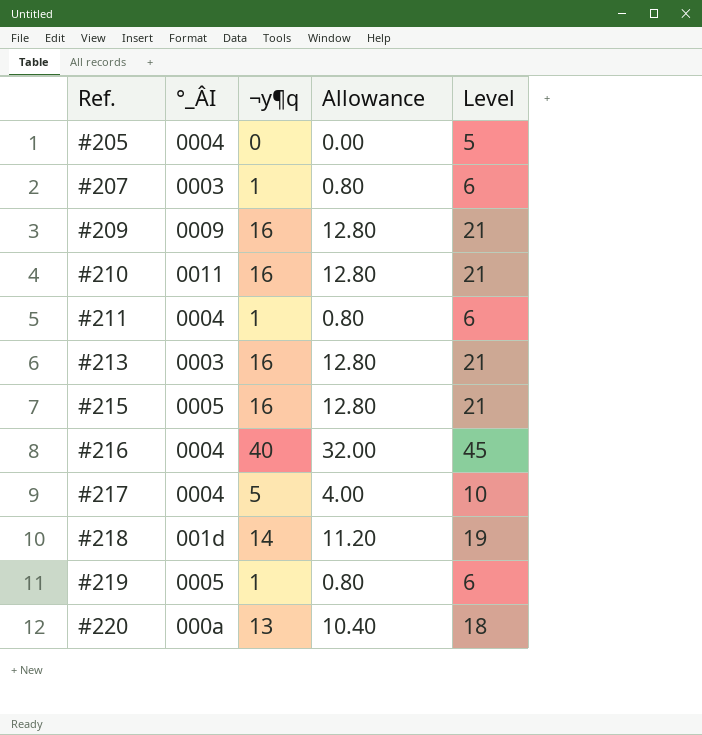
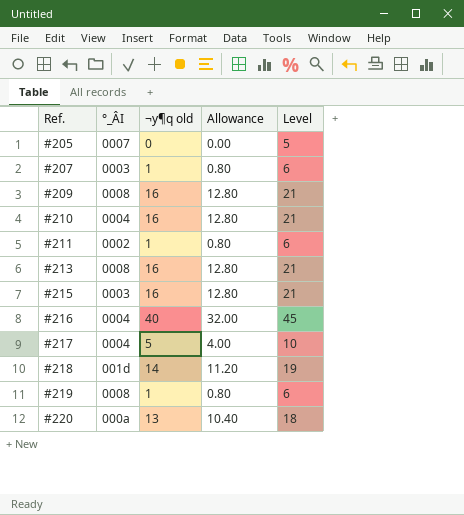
column name: ¬y¶q -> ¬y¶q old
#205 | °_ÂI: 0004 -> 0007
#209 | °_ÂI: 0009 -> 0008
#210 | °_ÂI: 0011 -> 0004
#211 | °_ÂI: 0004 -> 0002
#213 | °_ÂI: 0003 -> 0008
#215 | °_ÂI: 0005 -> 0003
#219 | °_ÂI: 0005 -> 0008

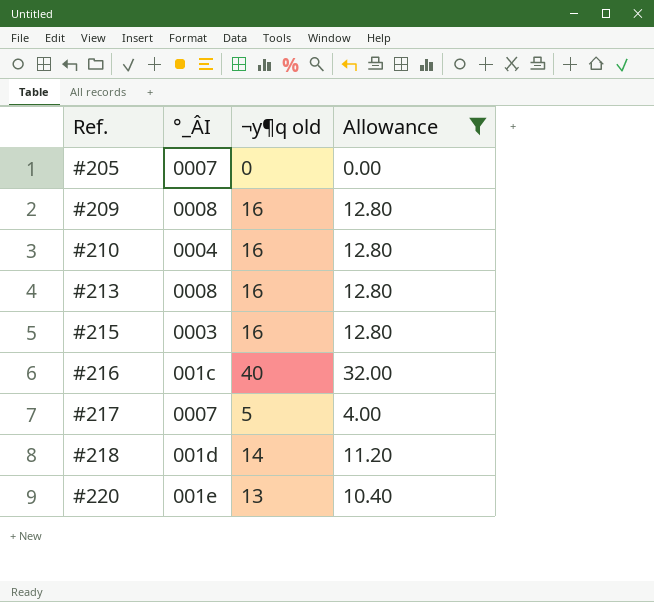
filter: none -> Allowance != 0.80
column Level | formula: [¬y¶q old] + 5 -> none
#216 | °_ÂI: 0004 -> 001c
#217 | °_ÂI: 0004 -> 0007
#220 | °_ÂI: 000a -> 001e

